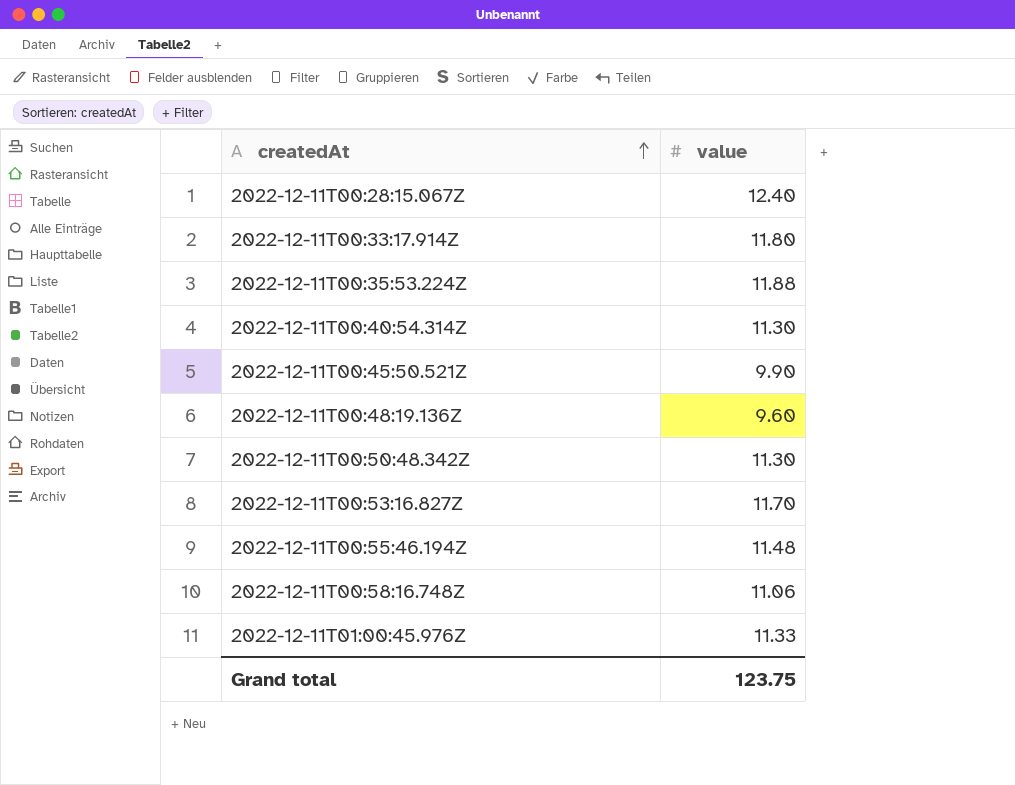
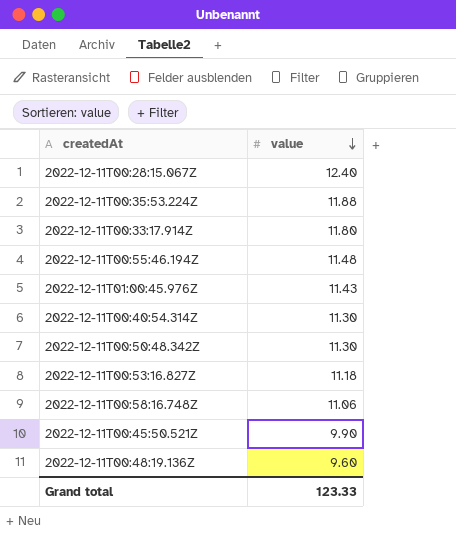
row order: createdAt ascending -> value descending
2022-12-11T01:00:45.976Z | value: 11.33 -> 11.43
2022-12-11T00:53:16.827Z | value: 11.70 -> 11.18
Grand total | value: 123.75 -> 123.33

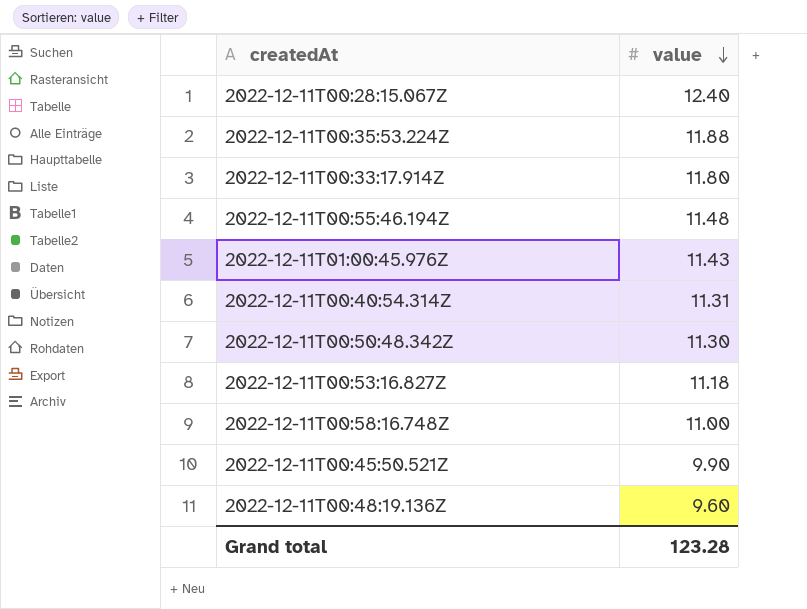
2022-12-11T00:40:54.314Z | value: 11.30 -> 11.31
2022-12-11T00:58:16.748Z | value: 11.06 -> 11.00
Grand total | value: 123.33 -> 123.28

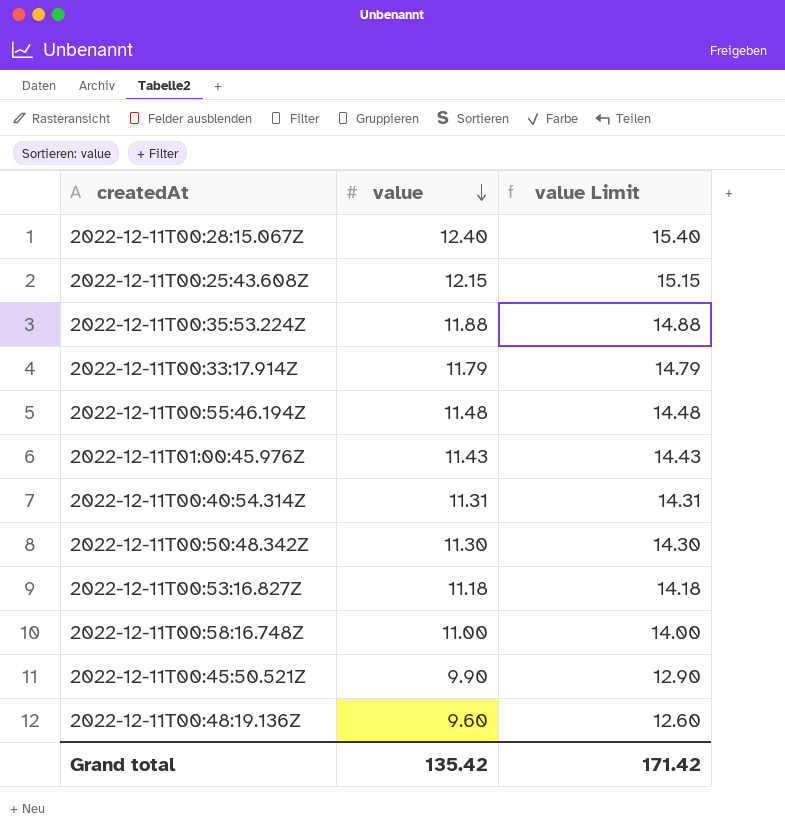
column value Limit | formula: none -> [value] + 3
row 2022-12-11T00:25:43.608Z: none -> 12.15 | 15.15
2022-12-11T00:33:17.914Z | value: 11.80 -> 11.79
Grand total | value: 123.28 -> 135.42

